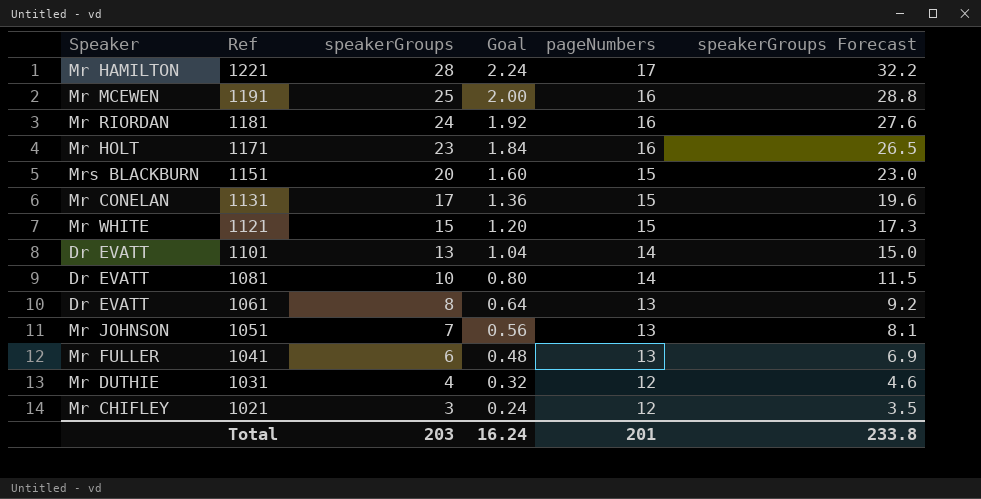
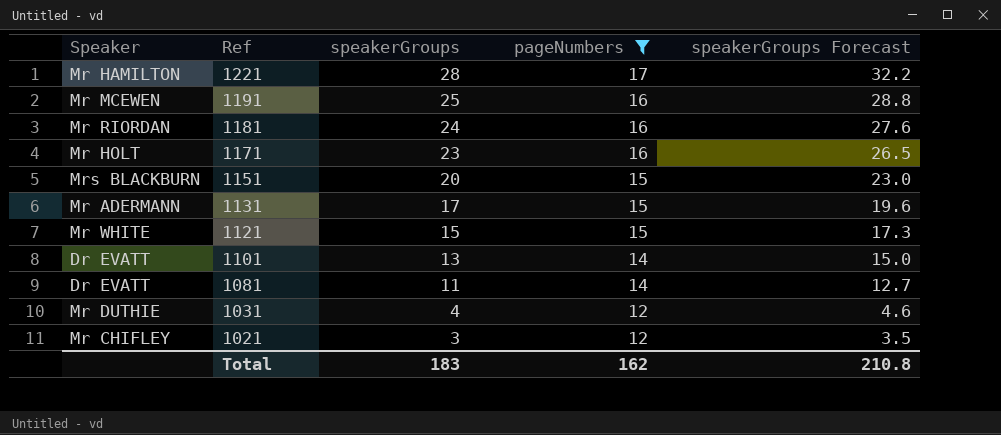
filter: none -> pageNumbers != 13
column Goal | formula: [speakerGroups] * 0.08 -> none
1131 | Speaker: Mr CONELAN -> Mr ADERMANN
1081 | speakerGroups: 10 -> 11
1081 | speakerGroups Forecast: 11.5 -> 12.7
Total | speakerGroups: 203 -> 183
Total | pageNumbers: 201 -> 162
Total | speakerGroups Forecast: 233.8 -> 210.8

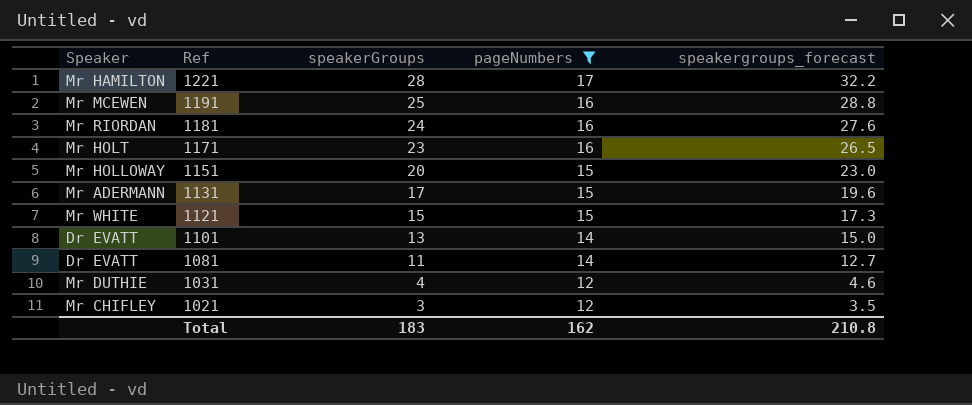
column name: speakerGroups Forecast -> speakergroups_forecast
1151 | Speaker: Mrs BLACKBURN -> Mr HOLLOWAY

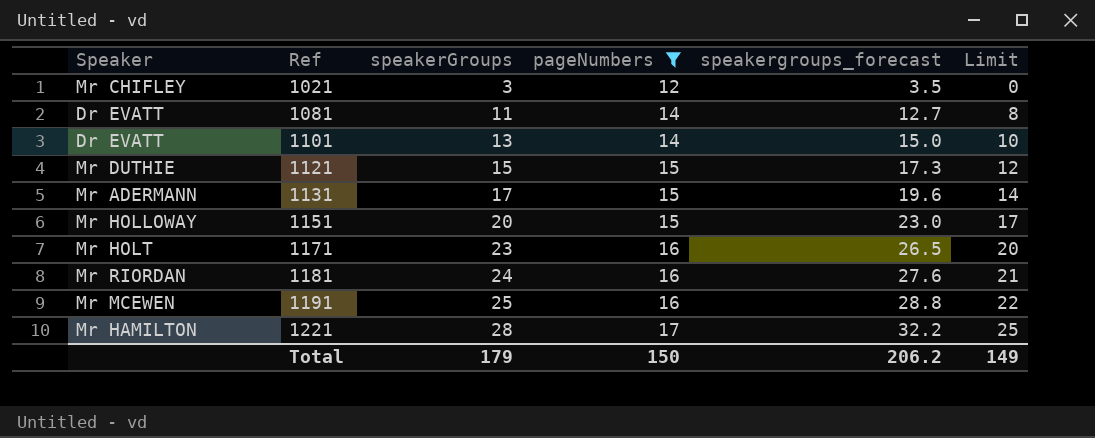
row order: Ref descending -> Ref ascending
column Limit | formula: none -> [speakerGroups] - 3
row 1031: Mr DUTHIE | 4 | 12 | 4.6 -> none
1121 | Speaker: Mr WHITE -> Mr DUTHIE
Total | speakerGroups: 183 -> 179
Total | pageNumbers: 162 -> 150
Total | speakergroups_forecast: 210.8 -> 206.2

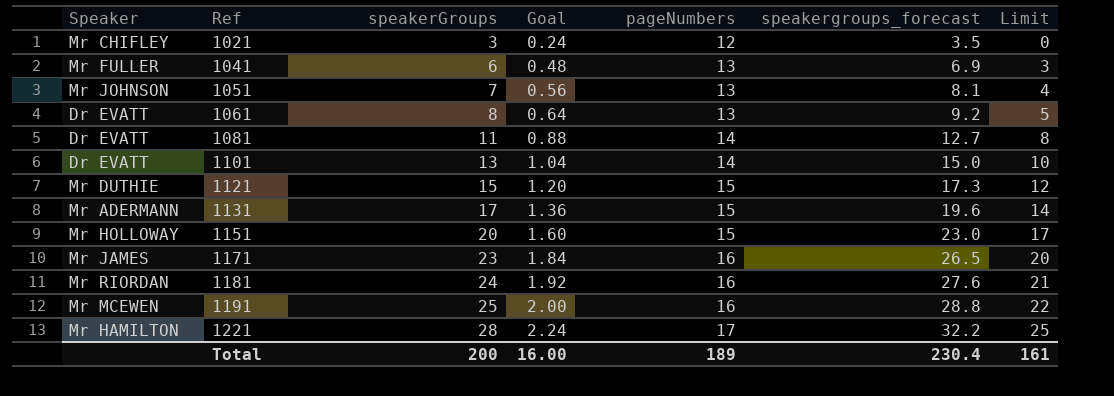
filter: pageNumbers != 13 -> none
column Goal | formula: none -> [speakerGroups] * 0.08
1171 | Speaker: Mr HOLT -> Mr JAMES
Total | speakerGroups: 179 -> 200
Total | pageNumbers: 150 -> 189
Total | speakergroups_forecast: 206.2 -> 230.4
Total | Limit: 149 -> 161

